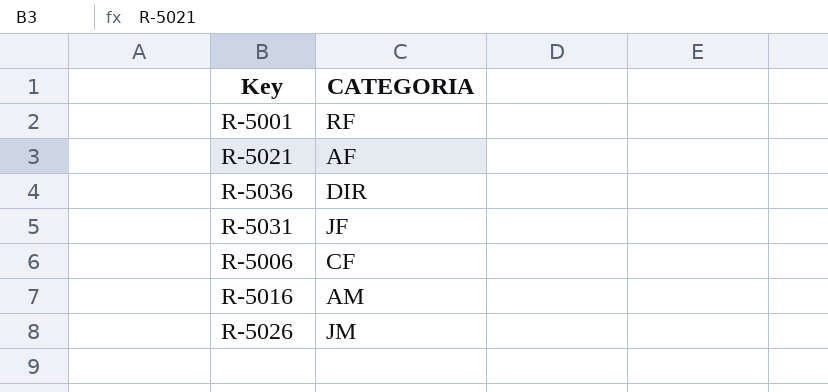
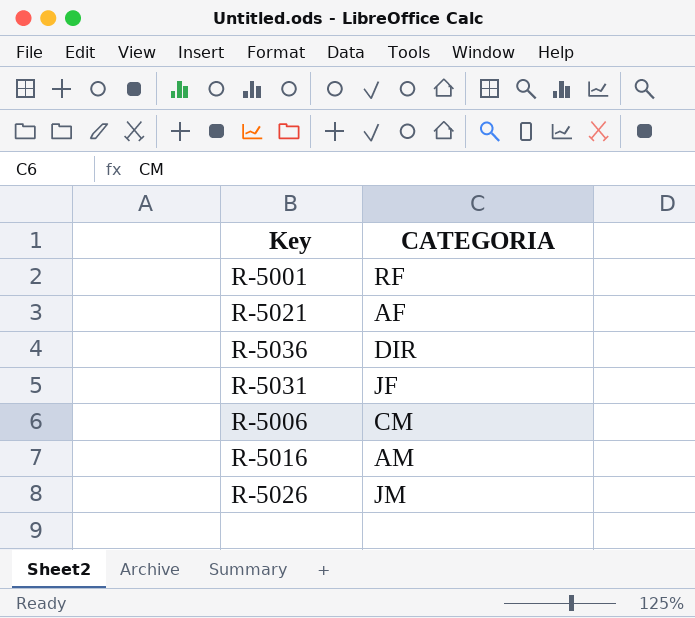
R-5006 | CATEGORIA: CF -> CM

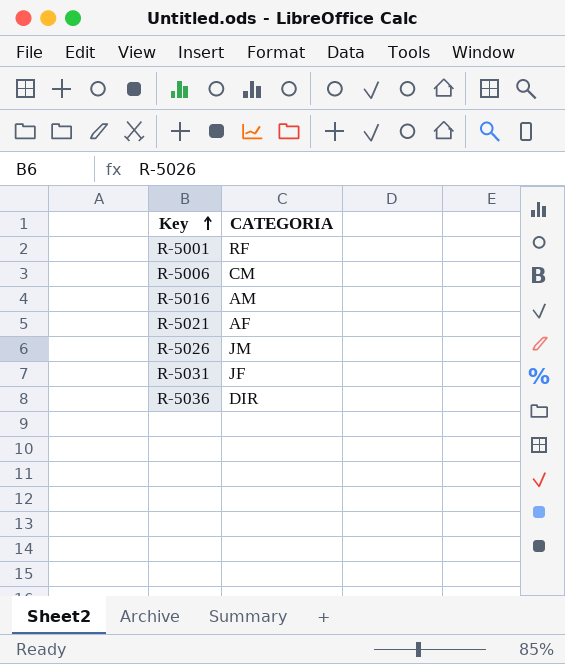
row order: none -> Key ascending

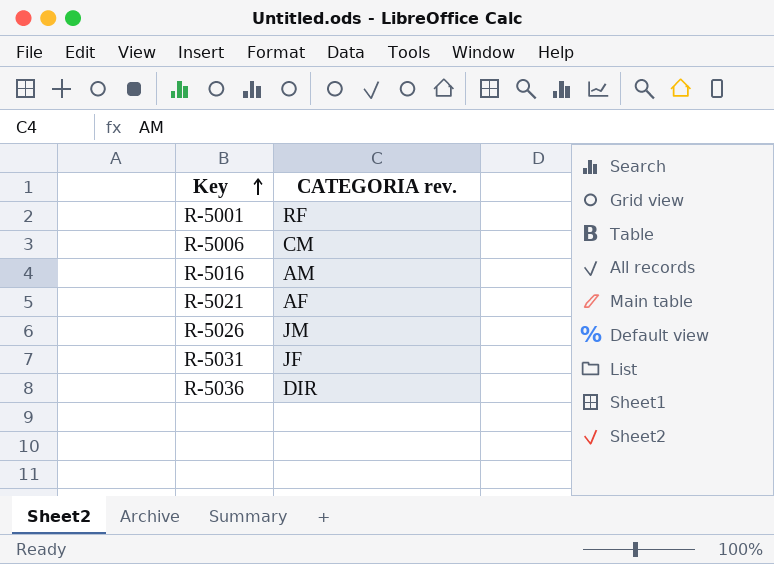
column name: CATEGORIA -> CATEGORIA rev.

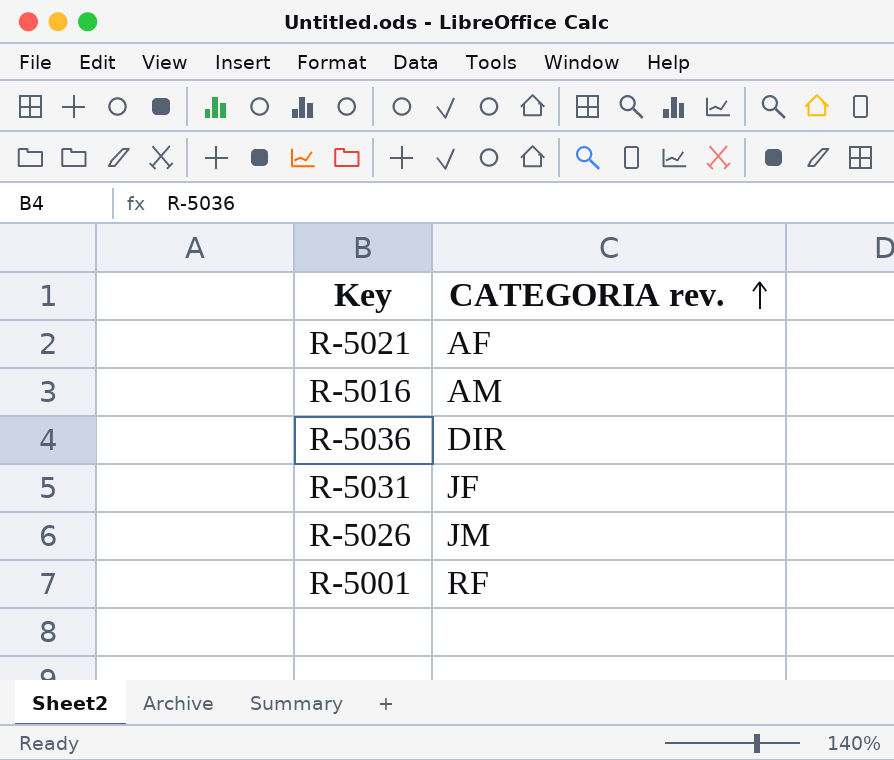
row order: Key ascending -> CATEGORIA rev. ascending
row R-5006: CM -> none

